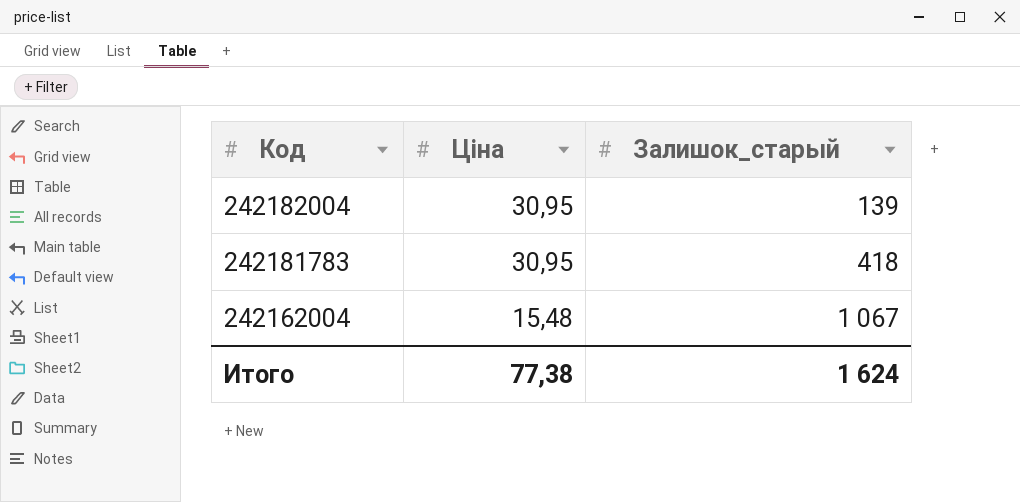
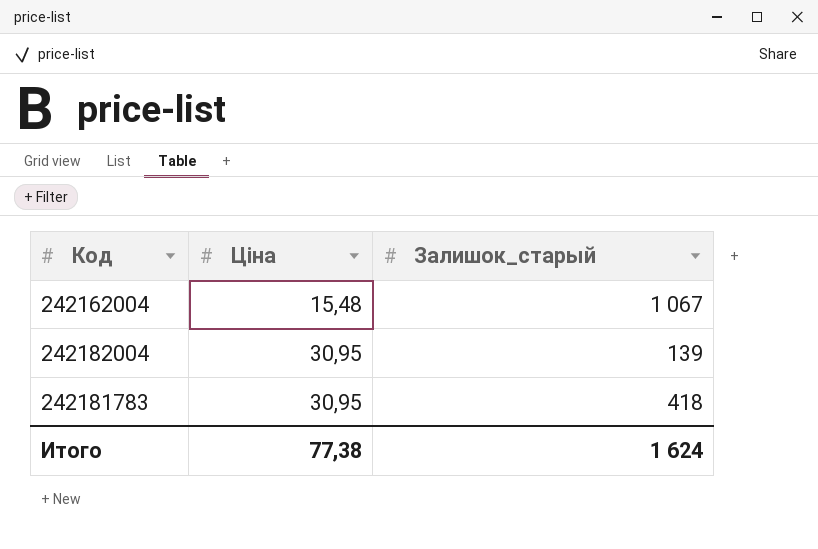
row order: Код descending -> Ціна ascending

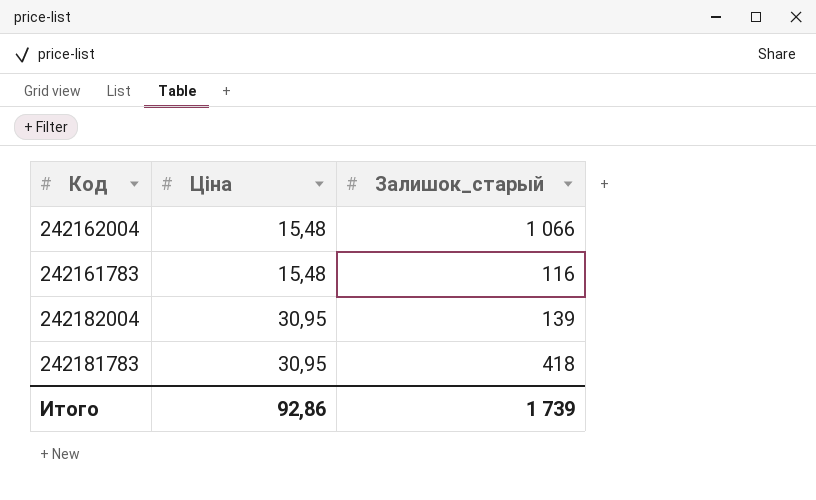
242162004 | Залишок_старый: 1 067 -> 1 066
row 242161783: none -> 15,48 | 116
Итого | Ціна: 77,38 -> 92,86
Итого | Залишок_старый: 1 624 -> 1 739

